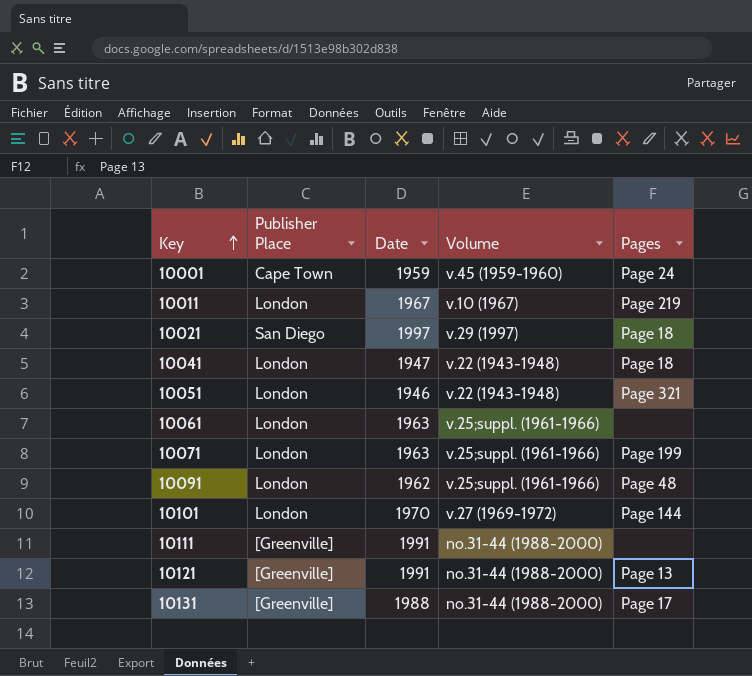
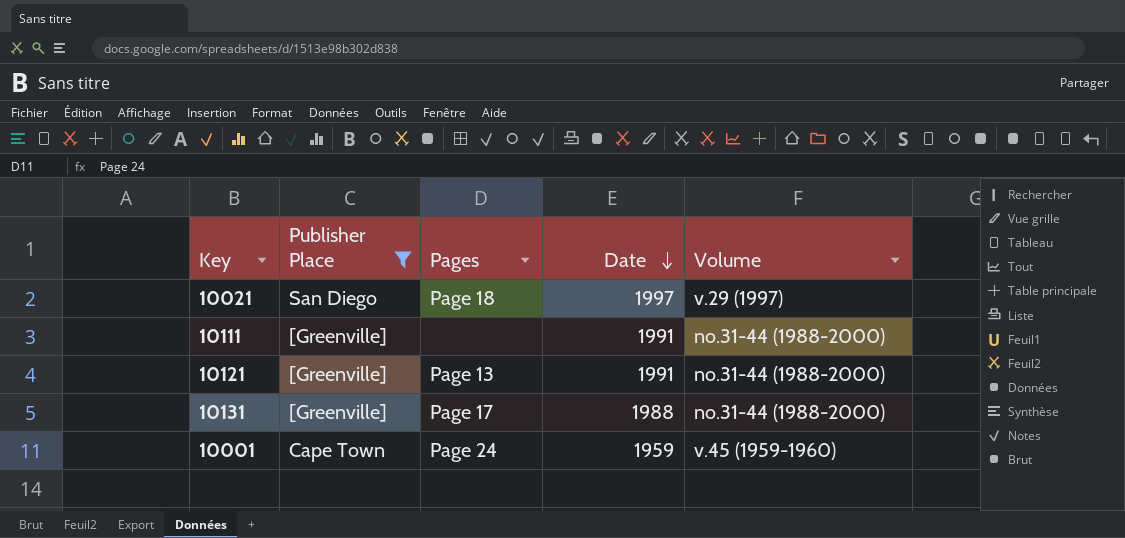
filter: none -> Publisher Place != London
row order: Key ascending -> Date descending
column Pages | position: 5 -> 3

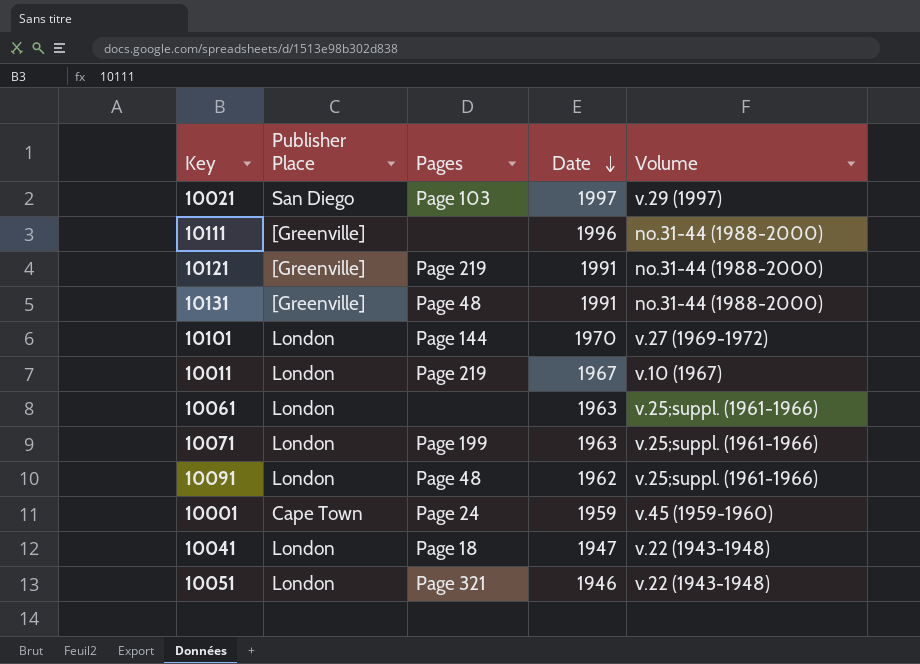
filter: Publisher Place != London -> none
10021 | Pages: Page 18 -> Page 103
10111 | Date: 1991 -> 1996
10121 | Pages: Page 13 -> Page 219
10131 | Pages: Page 17 -> Page 48
10131 | Date: 1988 -> 1991

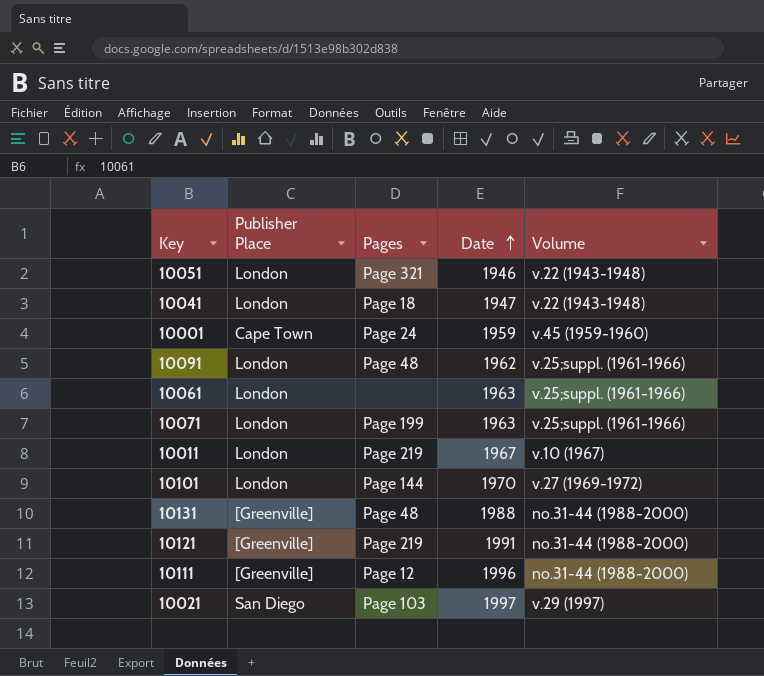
row order: Date descending -> Date ascending
10131 | Date: 1991 -> 1988
10111 | Pages: none -> Page 12

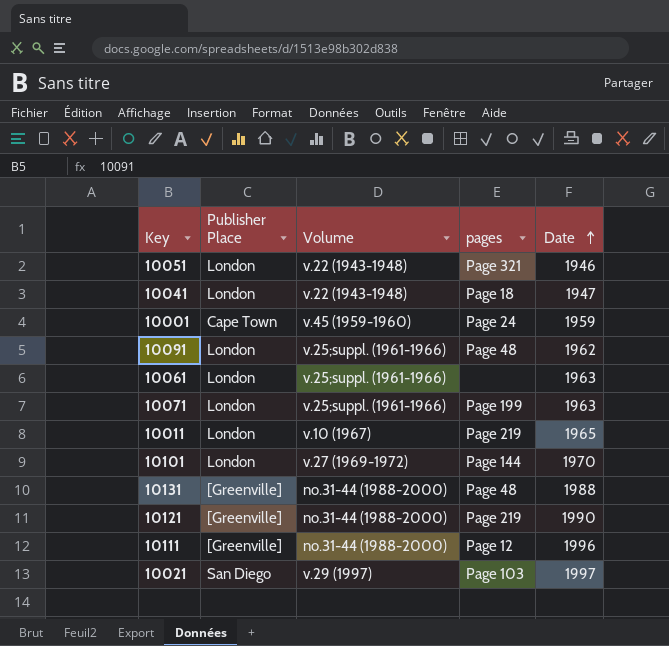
column Volume | position: 5 -> 3
column name: Pages -> pages
10011 | Date: 1967 -> 1965
10121 | Date: 1991 -> 1990

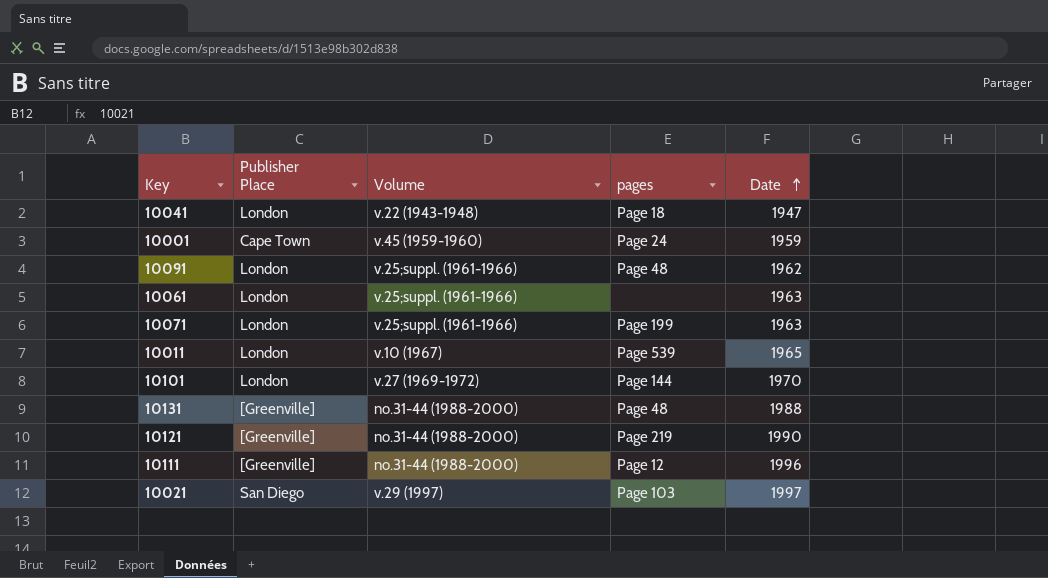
row 10051: London | v.22 (1943-1948) | Page 321 | 1946 -> none
10011 | pages: Page 219 -> Page 539

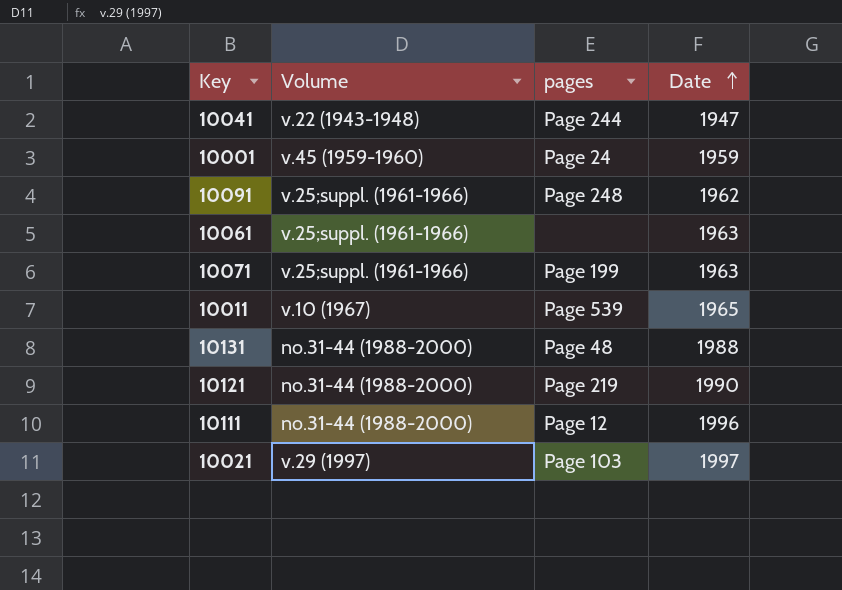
column Publisher Place | position: 2 -> none
row 10101: London | v.27 (1969-1972) | Page 144 | 1970 -> none
10041 | pages: Page 18 -> Page 244
10091 | pages: Page 48 -> Page 248

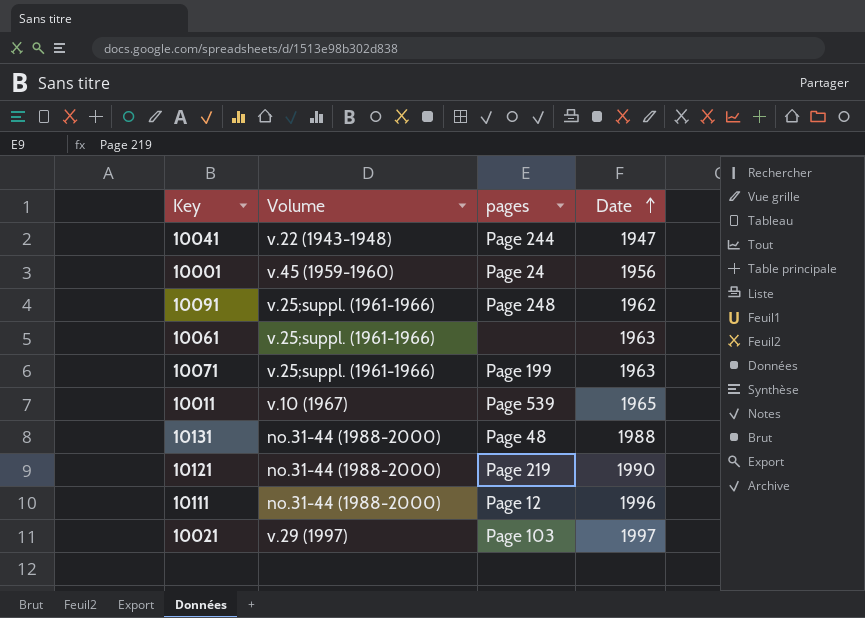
10001 | Date: 1959 -> 1956

